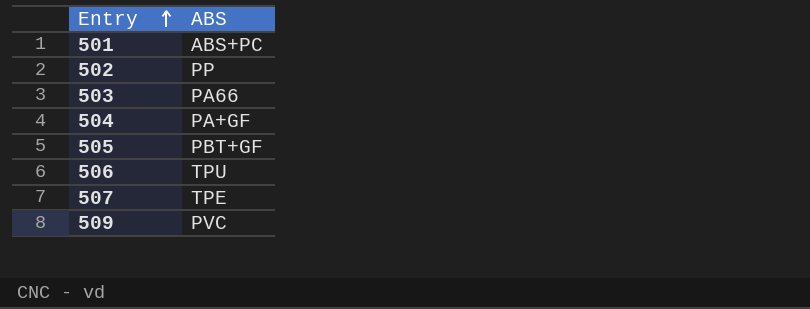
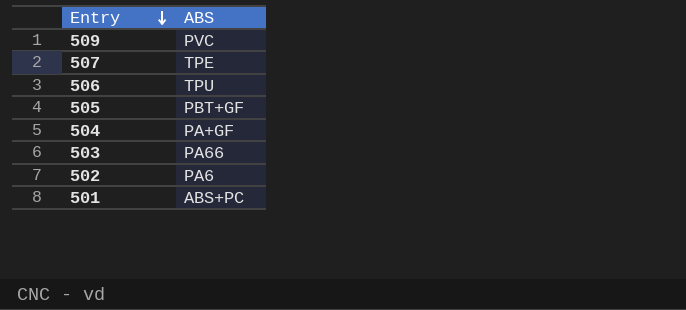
row order: Entry ascending -> Entry descending
502 | ABS: PP -> PA6

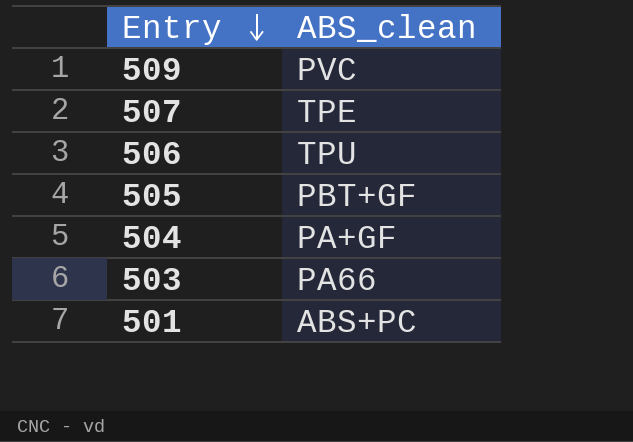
column name: ABS -> ABS_clean
row 502: PA6 -> none

